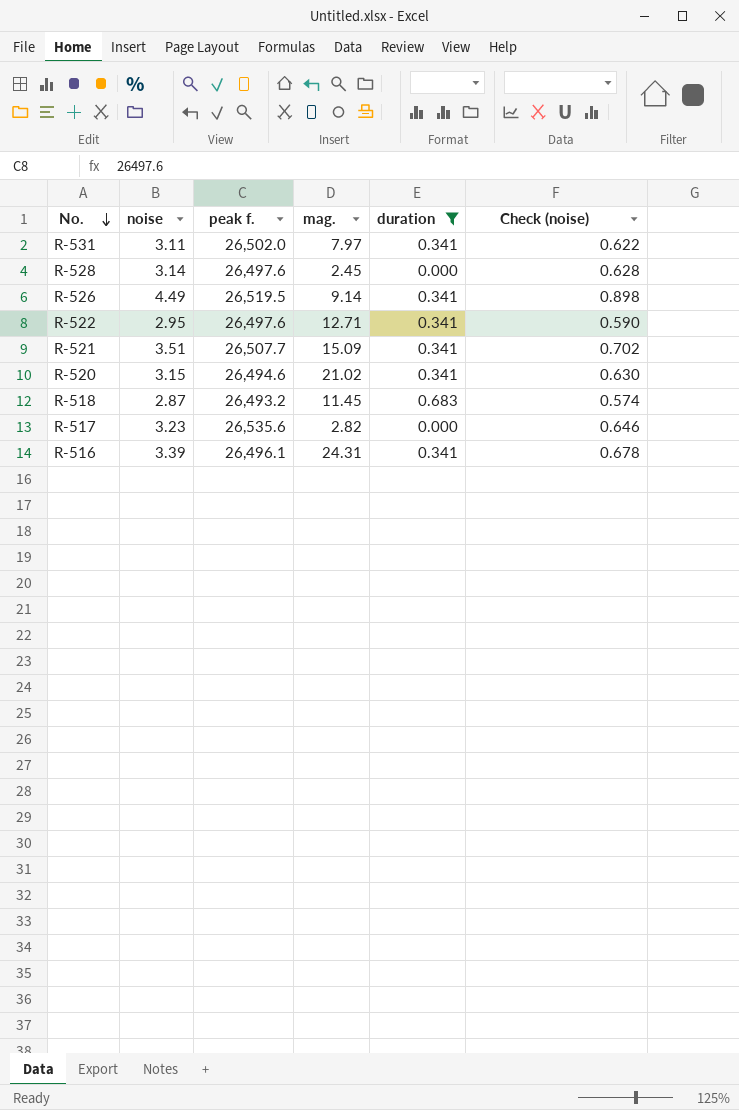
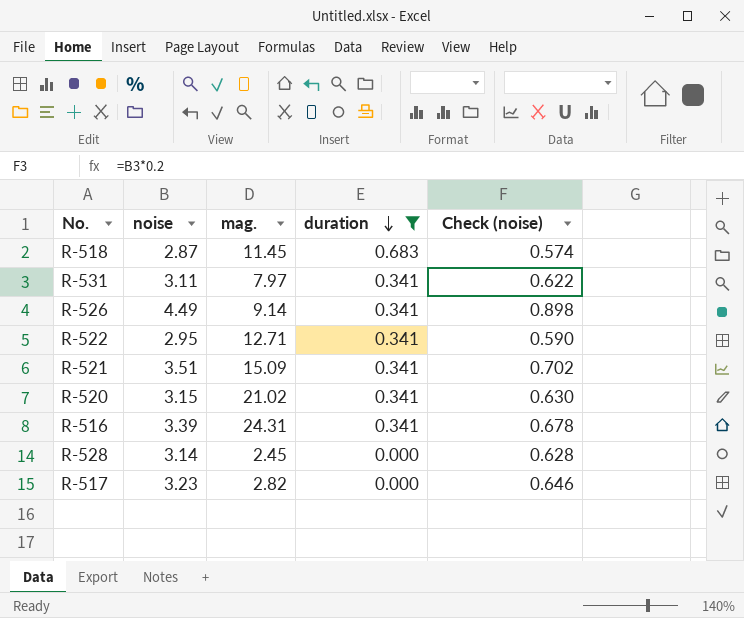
row order: No. descending -> duration descending
column peak f. | position: 3 -> none

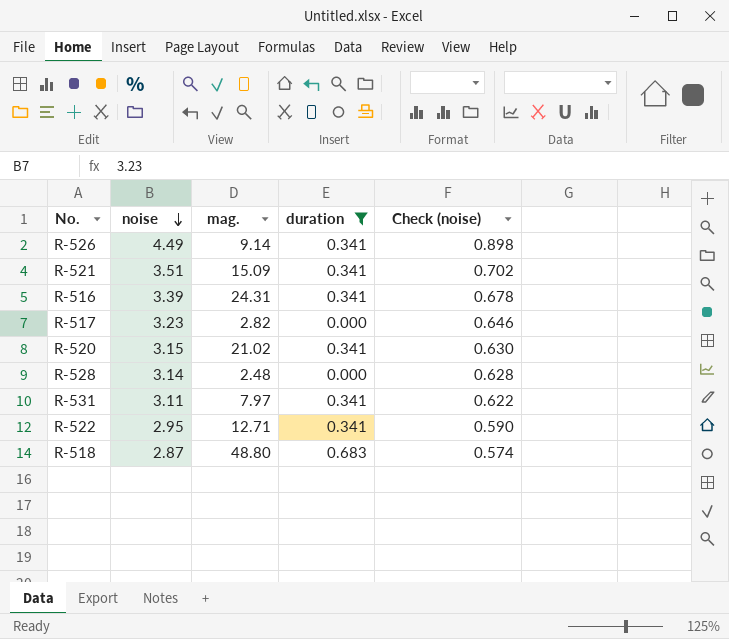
row order: duration descending -> noise descending
R-528 | mag.: 2.45 -> 2.48
R-518 | mag.: 11.45 -> 48.80

